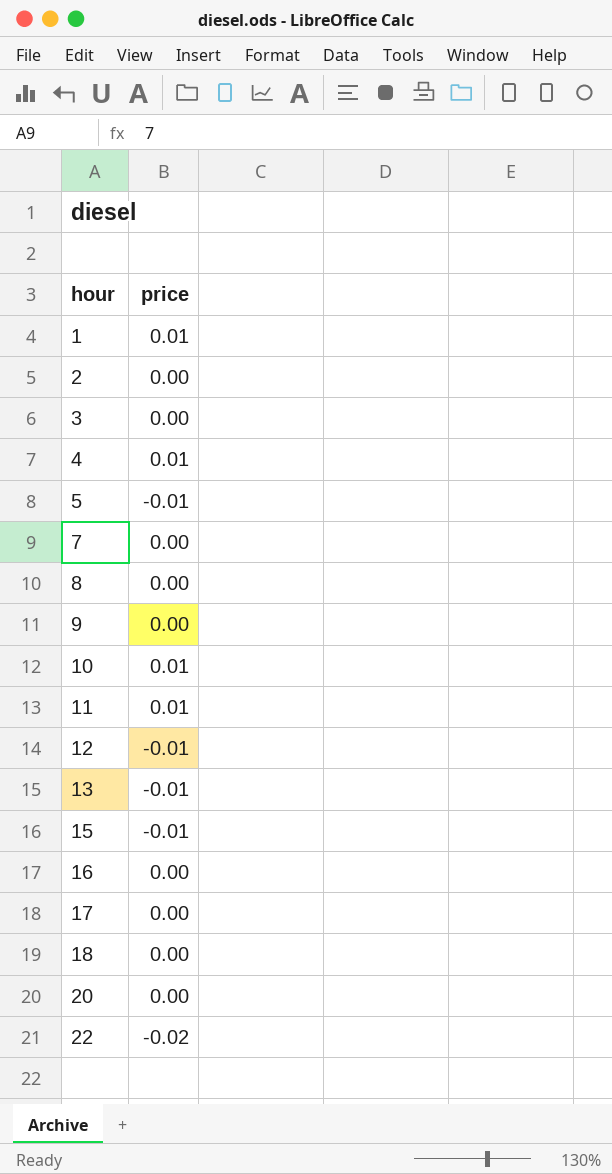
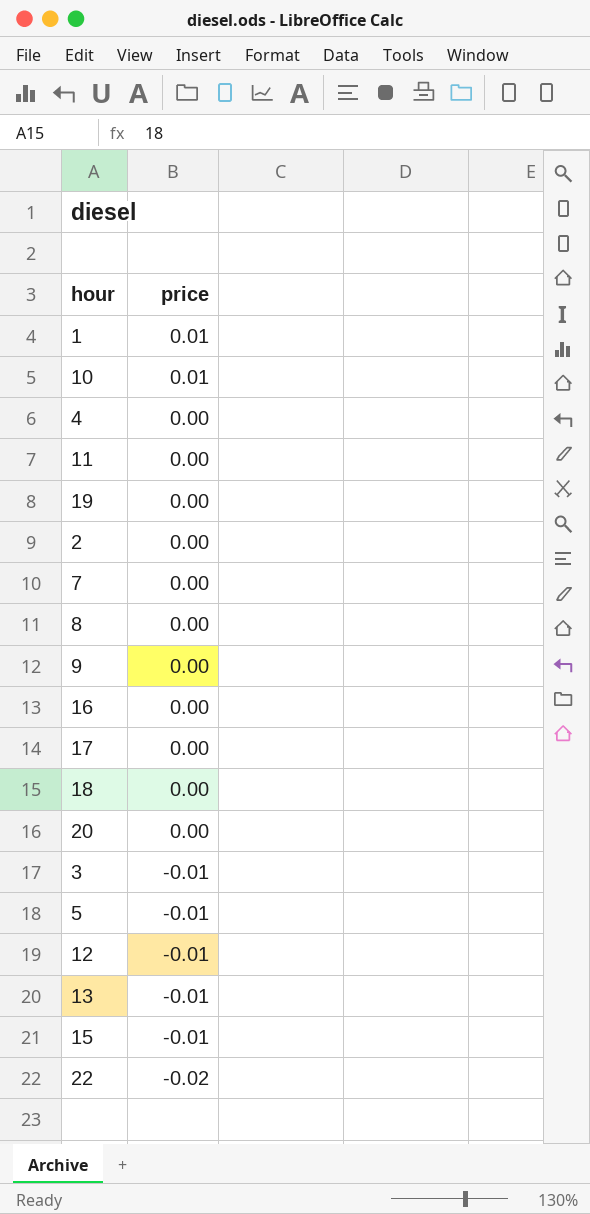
row order: hour ascending -> price descending
4 | price: 0.01 -> 0.00
11 | price: 0.01 -> 0.00
row 19: none -> 0.00
3 | price: 0.00 -> -0.01

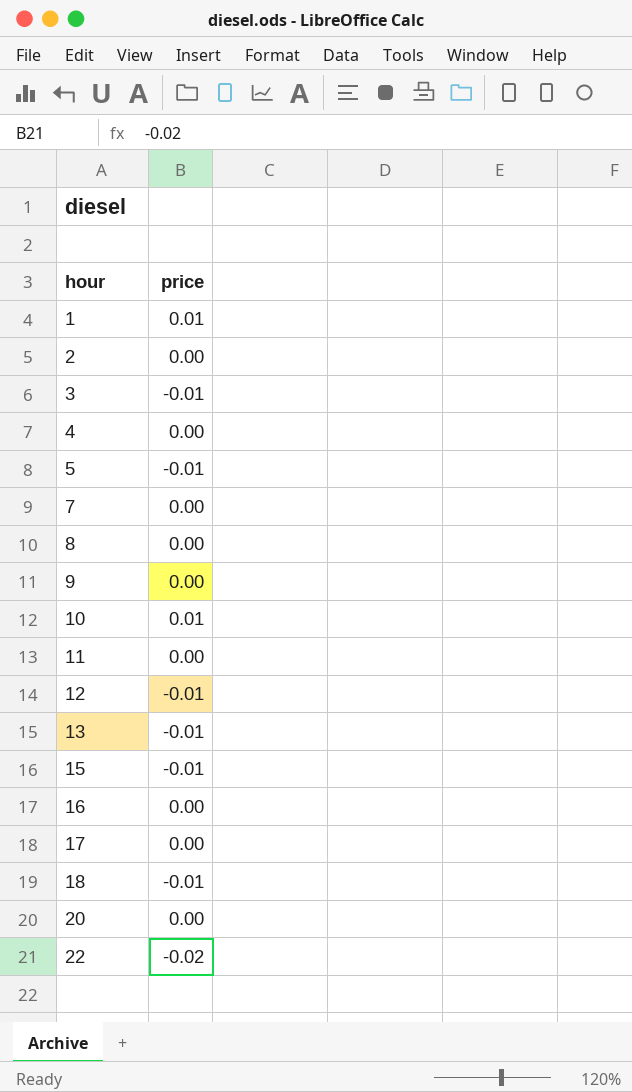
row order: price descending -> hour ascending
row 19: 0.00 -> none
18 | price: 0.00 -> -0.01

